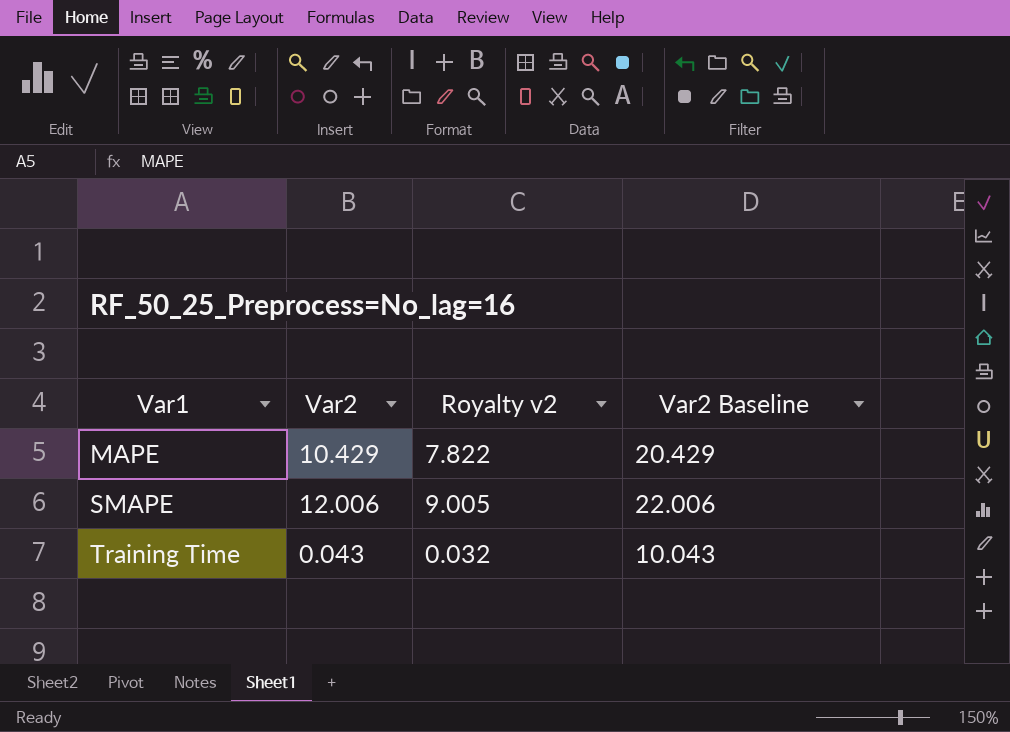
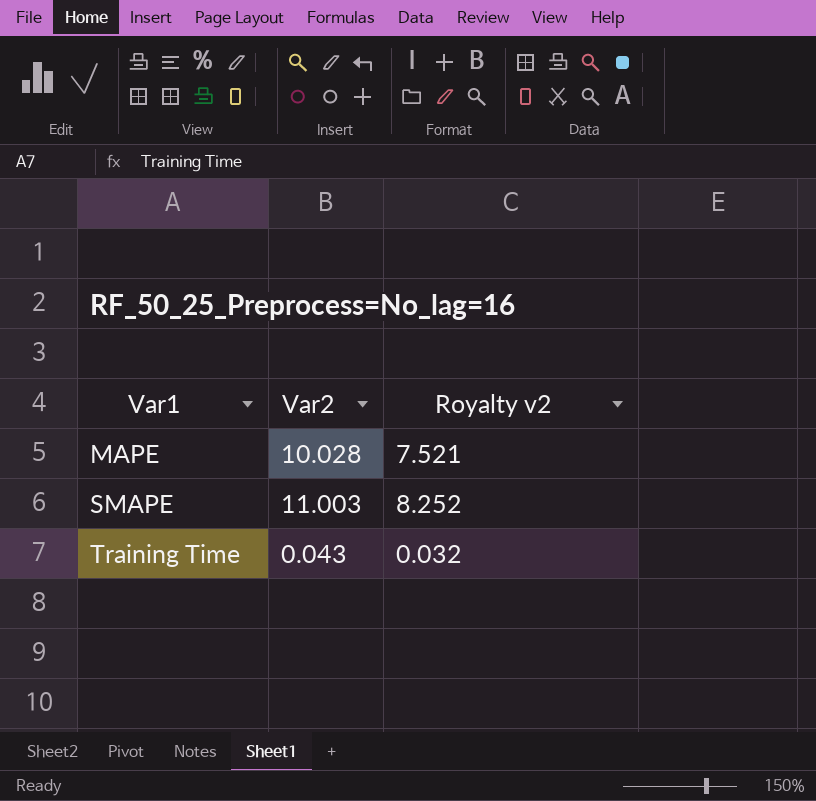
column Var2 Baseline | formula: [Var2] + 10 -> none
MAPE | Var2: 10.429 -> 10.028
MAPE | Royalty v2: 7.822 -> 7.521
SMAPE | Var2: 12.006 -> 11.003
SMAPE | Royalty v2: 9.005 -> 8.252

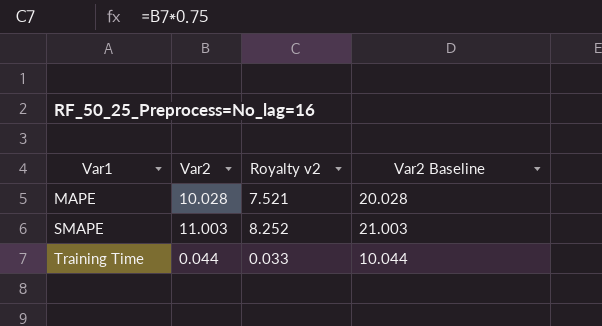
column Var2 Baseline | formula: none -> [Var2] + 10
Training Time | Var2: 0.043 -> 0.044
Training Time | Royalty v2: 0.032 -> 0.033

